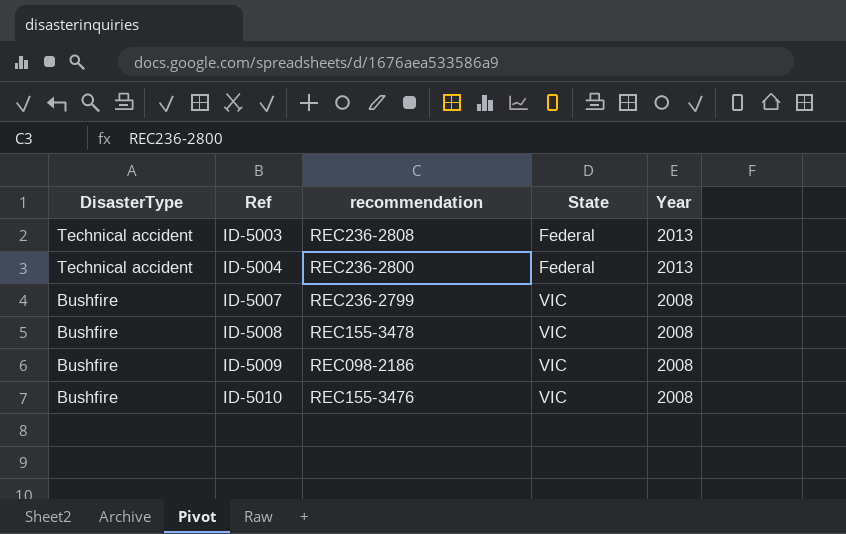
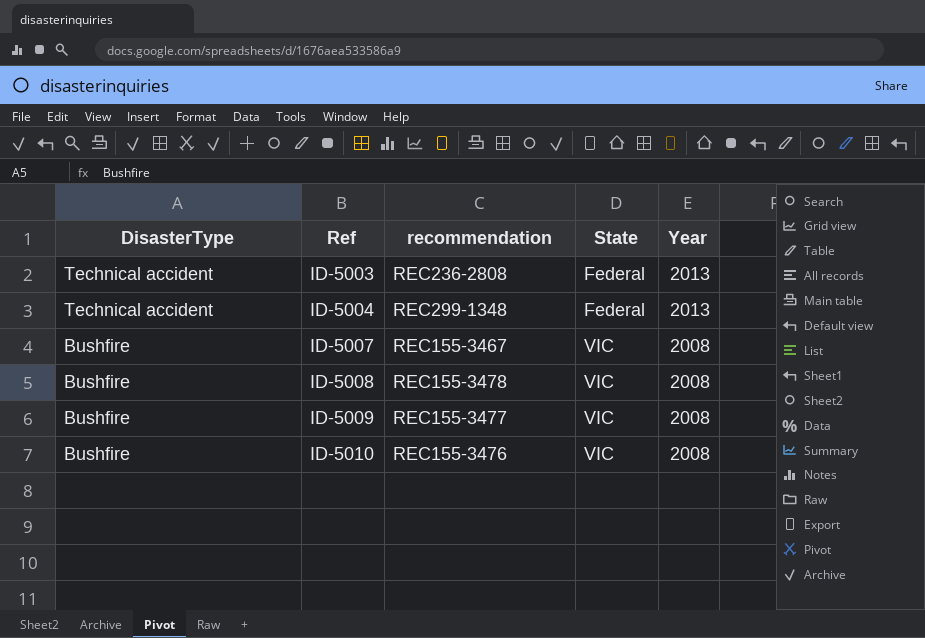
ID-5004 | recommendation: REC236-2800 -> REC299-1348
ID-5007 | recommendation: REC236-2799 -> REC155-3467
ID-5009 | recommendation: REC098-2186 -> REC155-3477

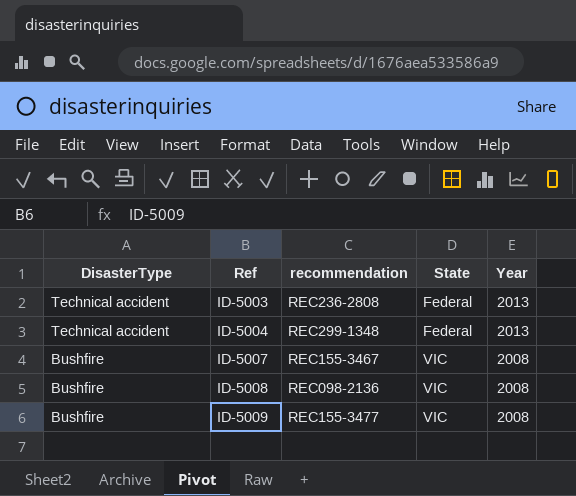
row ID-5010: Bushfire | REC155-3476 | VIC | 2008 -> none
ID-5008 | recommendation: REC155-3478 -> REC098-2136

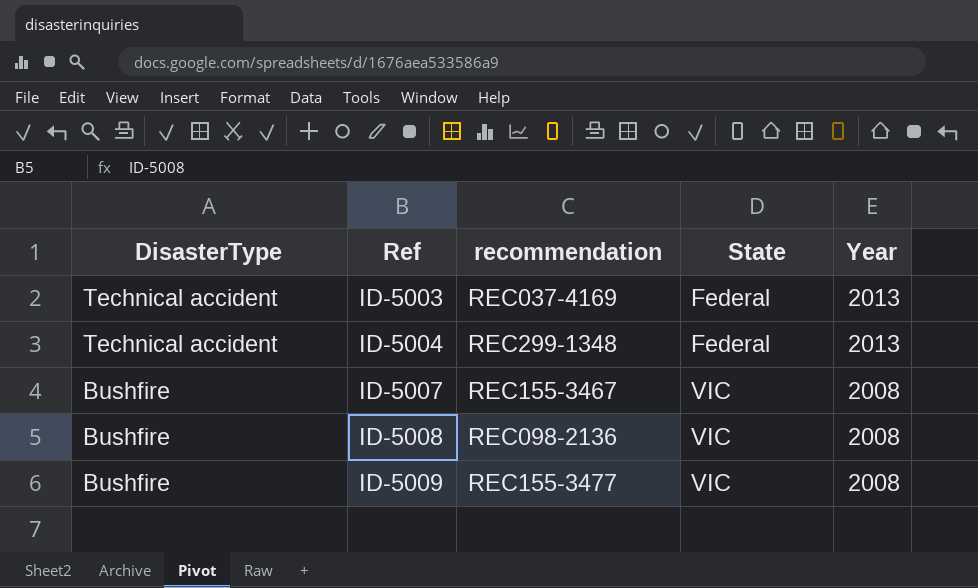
ID-5003 | recommendation: REC236-2808 -> REC037-4169

